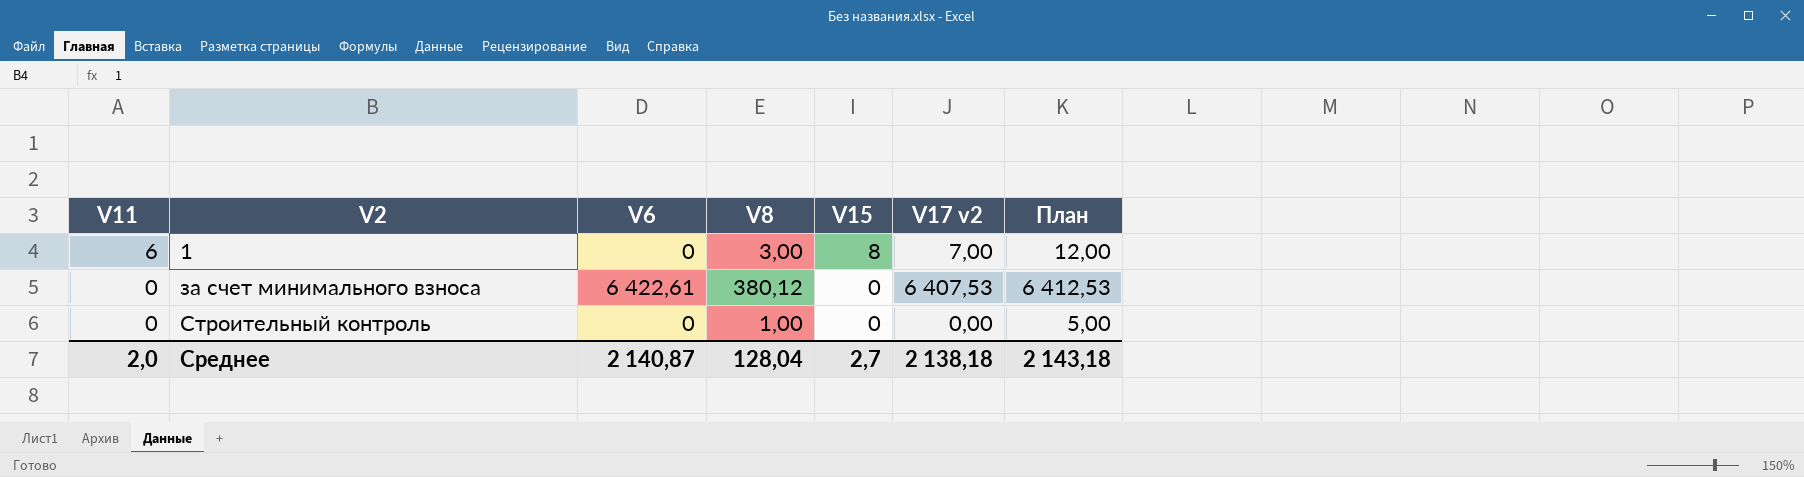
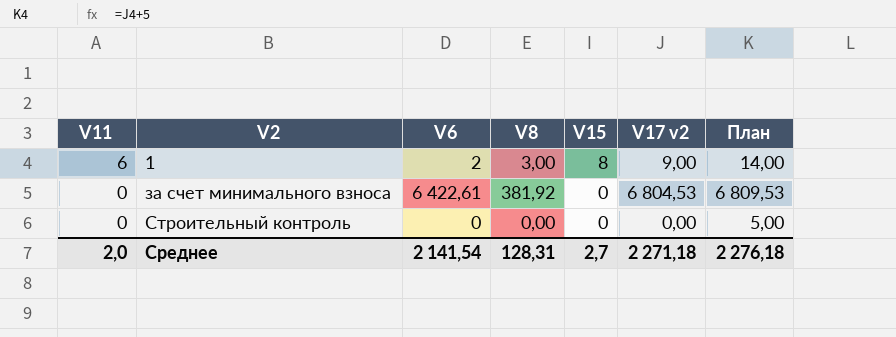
1 | V6: 0 -> 2
1 | V17 v2: 7,00 -> 9,00
1 | План: 12,00 -> 14,00
за счет минимального взноса | V8: 380,12 -> 381,92
за счет минимального взноса | V17 v2: 6 407,53 -> 6 804,53
за счет минимального взноса | План: 6 412,53 -> 6 809,53
Строительный контроль | V8: 1,00 -> 0,00
Среднее | V6: 2 140,87 -> 2 141,54
Среднее | V8: 128,04 -> 128,31
Среднее | V17 v2: 2 138,18 -> 2 271,18
Среднее | План: 2 143,18 -> 2 276,18

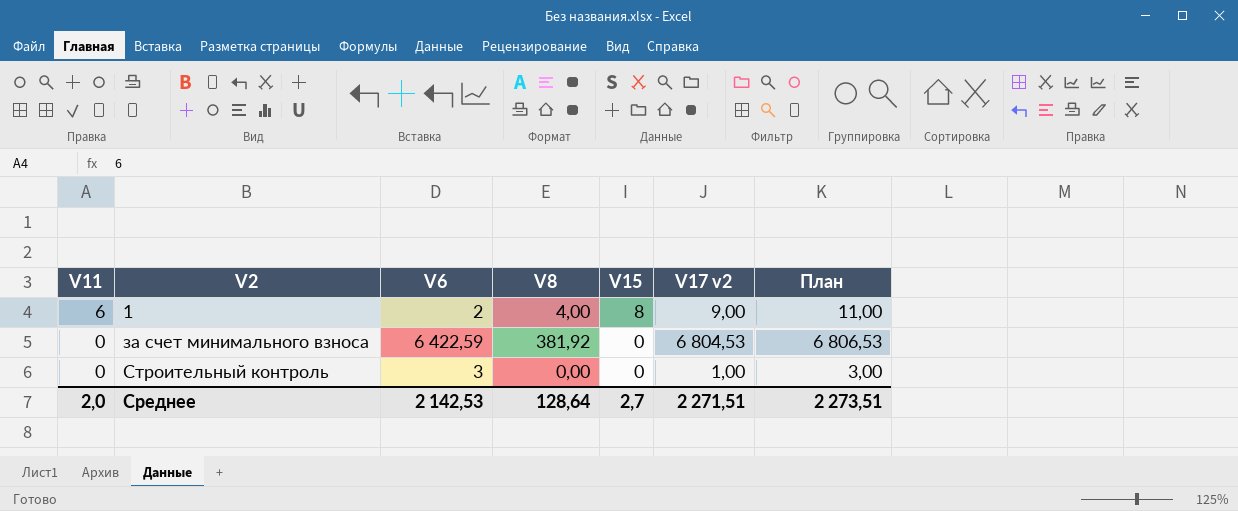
column План | formula: [V17 v2] + 5 -> [V17 v2] + 2
1 | V8: 3,00 -> 4,00
за счет минимального взноса | V6: 6 422,61 -> 6 422,59
Строительный контроль | V6: 0 -> 3
Строительный контроль | V17 v2: 0,00 -> 1,00
Среднее | V6: 2 141,54 -> 2 142,53
Среднее | V8: 128,31 -> 128,64
Среднее | V17 v2: 2 271,18 -> 2 271,51
Среднее | План: 2 276,18 -> 2 273,51

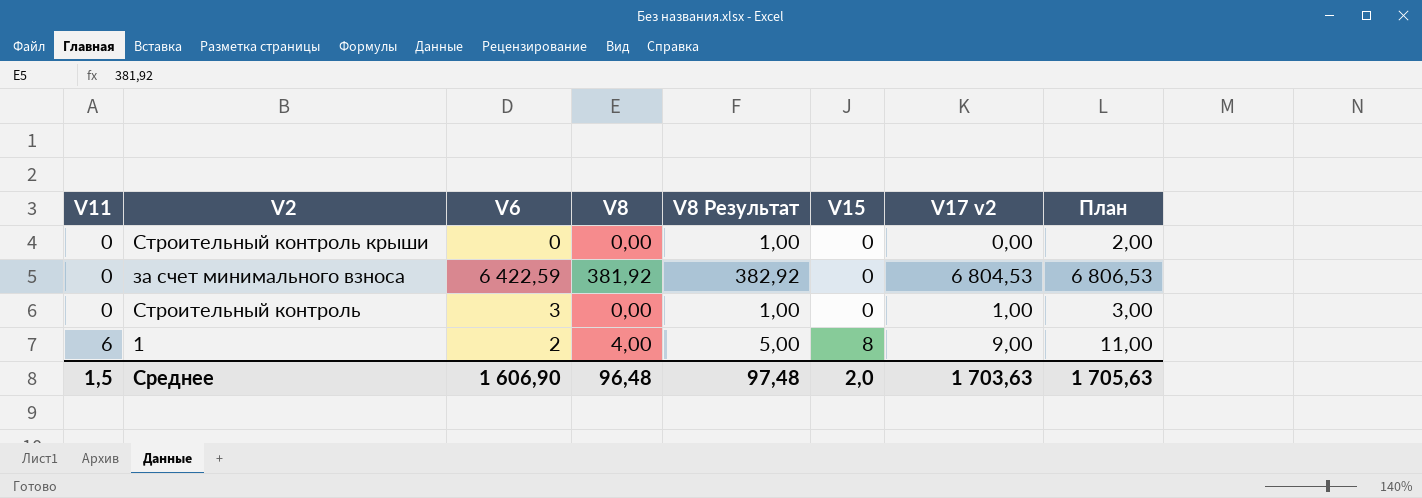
row order: V11 descending -> V11 ascending
column V8 Результат | formula: none -> [V8] + 1
row Строительный контроль крыши: none -> 0 | 0 | 0,00 | 1,00 | 0 | 0,00 | 2,00
Среднее | V11: 2,0 -> 1,5
Среднее | V6: 2 142,53 -> 1 606,90
Среднее | V8: 128,64 -> 96,48
Среднее | V15: 2,7 -> 2,0
Среднее | V17 v2: 2 271,51 -> 1 703,63
Среднее | План: 2 273,51 -> 1 705,63

